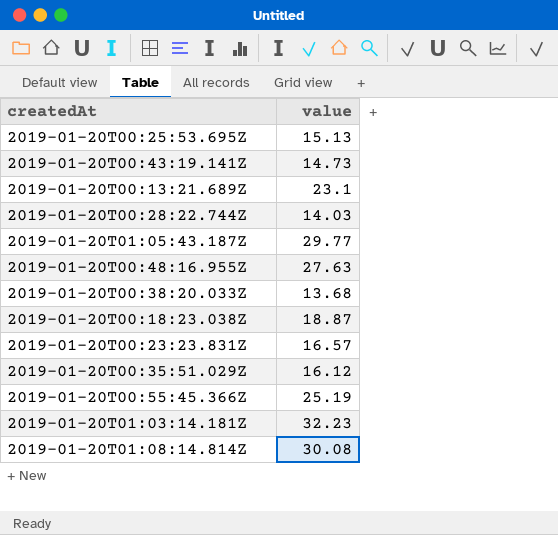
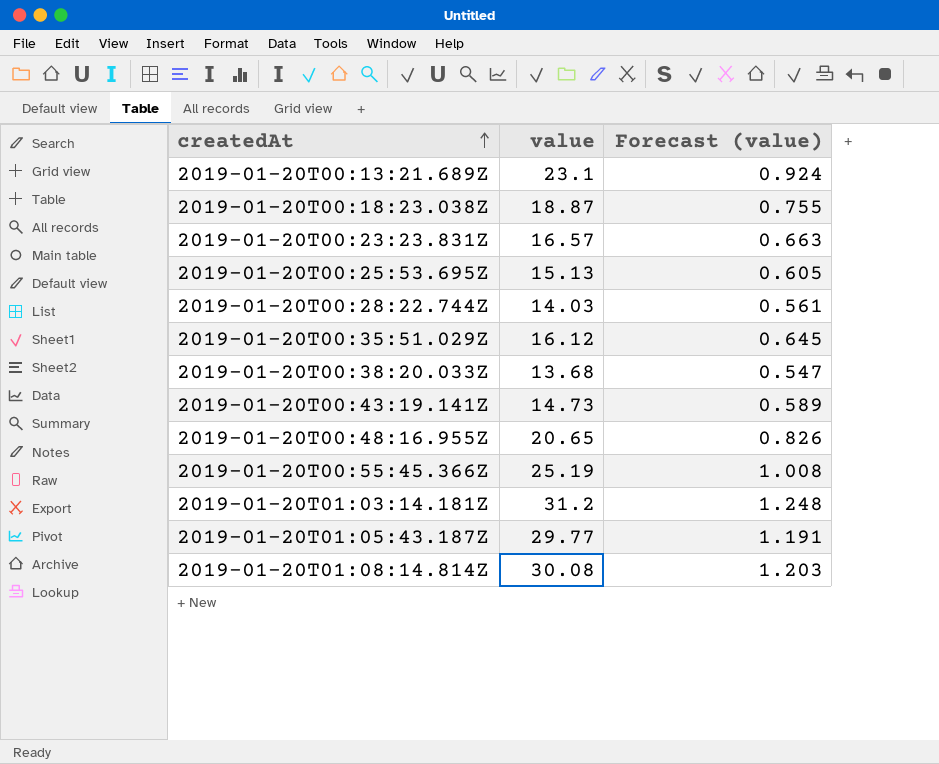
row order: none -> createdAt ascending
column Forecast (value) | formula: none -> [value] * 0.04
2019-01-20T00:48:16.955Z | value: 27.63 -> 20.65
2019-01-20T01:03:14.181Z | value: 32.23 -> 31.2

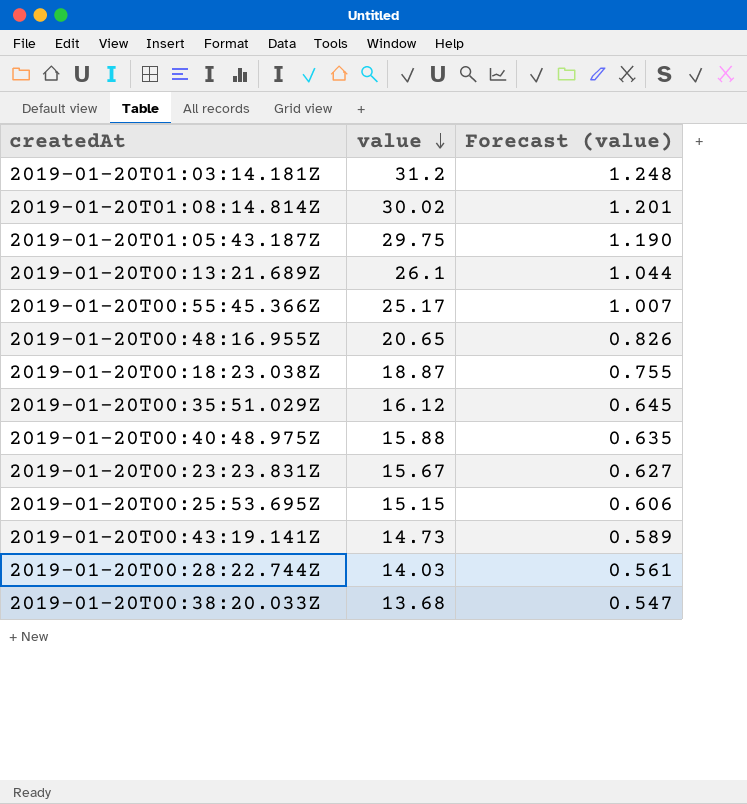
row order: createdAt ascending -> value descending
2019-01-20T01:08:14.814Z | value: 30.08 -> 30.02
2019-01-20T01:08:14.814Z | Forecast (value): 1.203 -> 1.201
2019-01-20T01:05:43.187Z | value: 29.77 -> 29.75
2019-01-20T01:05:43.187Z | Forecast (value): 1.191 -> 1.190
2019-01-20T00:13:21.689Z | value: 23.1 -> 26.1
2019-01-20T00:13:21.689Z | Forecast (value): 0.924 -> 1.044
2019-01-20T00:55:45.366Z | value: 25.19 -> 25.17
2019-01-20T00:55:45.366Z | Forecast (value): 1.008 -> 1.007
row 2019-01-20T00:40:48.975Z: none -> 15.88 | 0.635
2019-01-20T00:23:23.831Z | value: 16.57 -> 15.67
2019-01-20T00:23:23.831Z | Forecast (value): 0.663 -> 0.627
2019-01-20T00:25:53.695Z | value: 15.13 -> 15.15
2019-01-20T00:25:53.695Z | Forecast (value): 0.605 -> 0.606

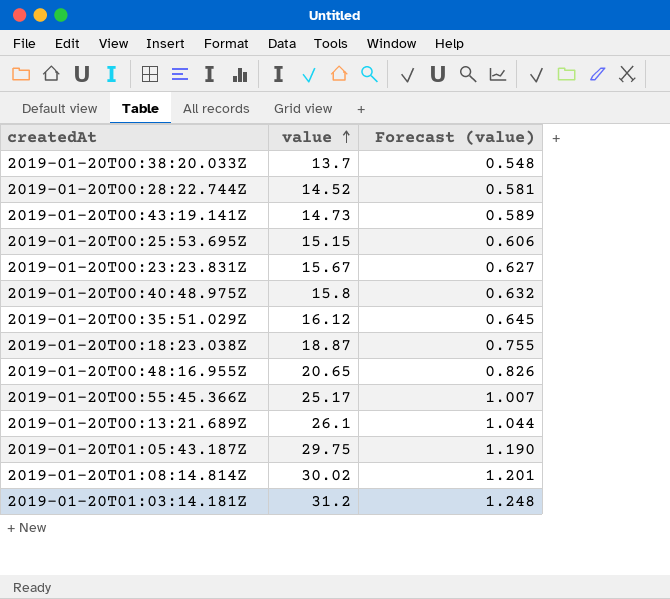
row order: value descending -> value ascending
2019-01-20T00:38:20.033Z | value: 13.68 -> 13.7
2019-01-20T00:38:20.033Z | Forecast (value): 0.547 -> 0.548
2019-01-20T00:28:22.744Z | value: 14.03 -> 14.52
2019-01-20T00:28:22.744Z | Forecast (value): 0.561 -> 0.581
2019-01-20T00:40:48.975Z | value: 15.88 -> 15.8
2019-01-20T00:40:48.975Z | Forecast (value): 0.635 -> 0.632

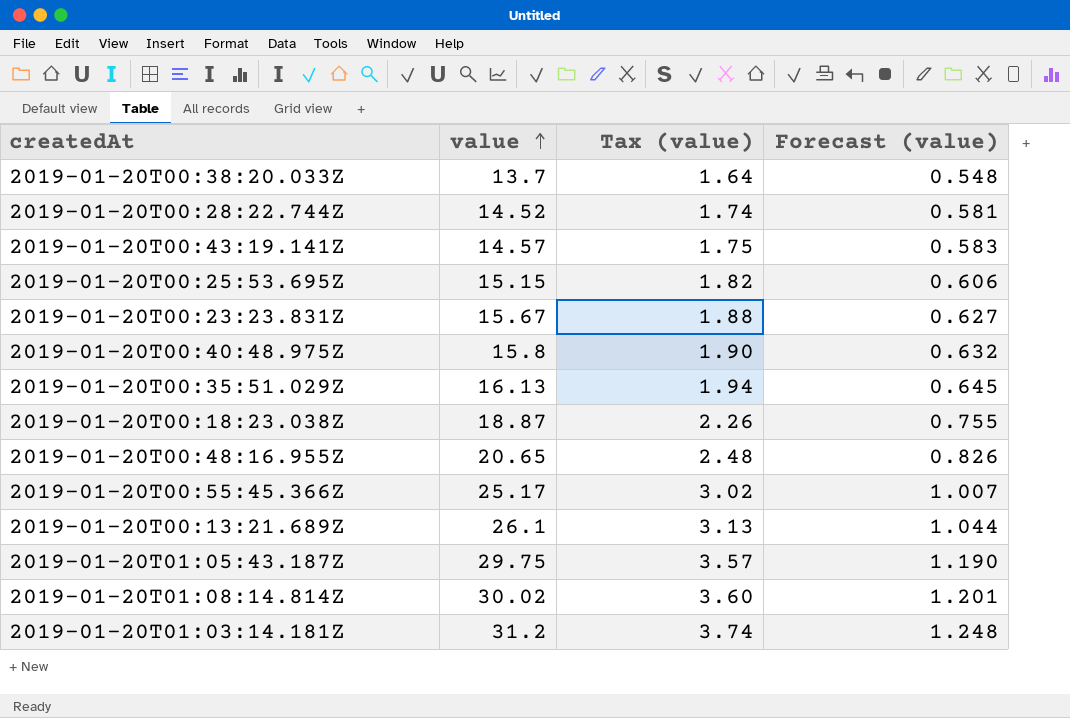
column Tax (value) | formula: none -> [value] * 0.12
2019-01-20T00:43:19.141Z | value: 14.73 -> 14.57
2019-01-20T00:43:19.141Z | Forecast (value): 0.589 -> 0.583
2019-01-20T00:35:51.029Z | value: 16.12 -> 16.13

